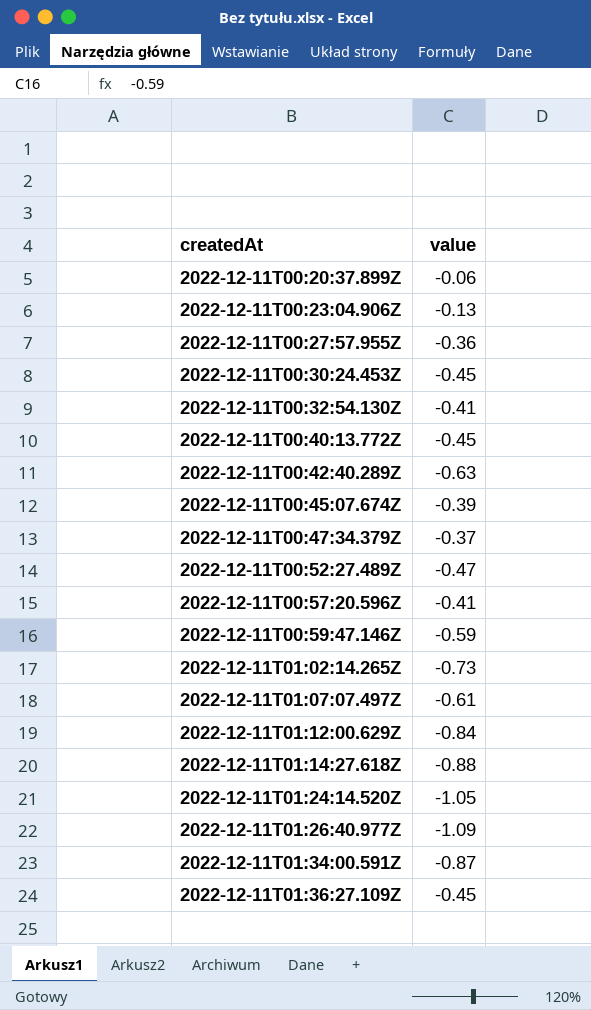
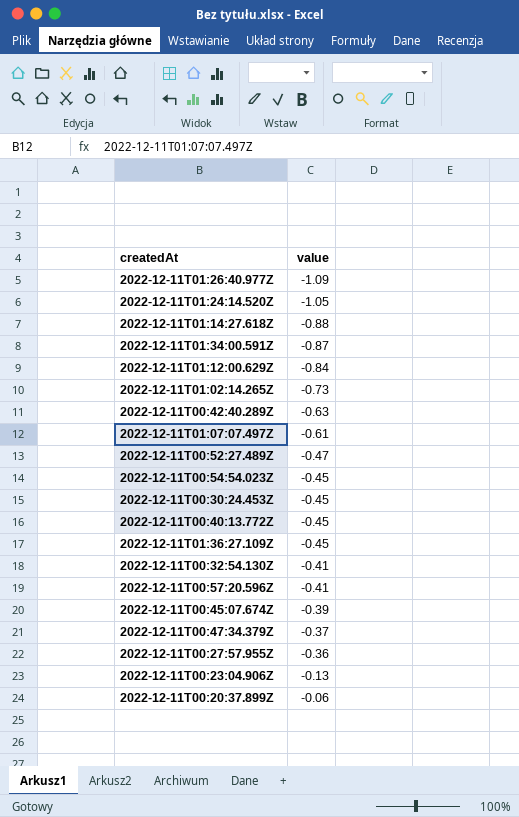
row order: createdAt ascending -> value ascending
row 2022-12-11T00:59:47.146Z: -0.59 -> none
row 2022-12-11T00:54:54.023Z: none -> -0.45

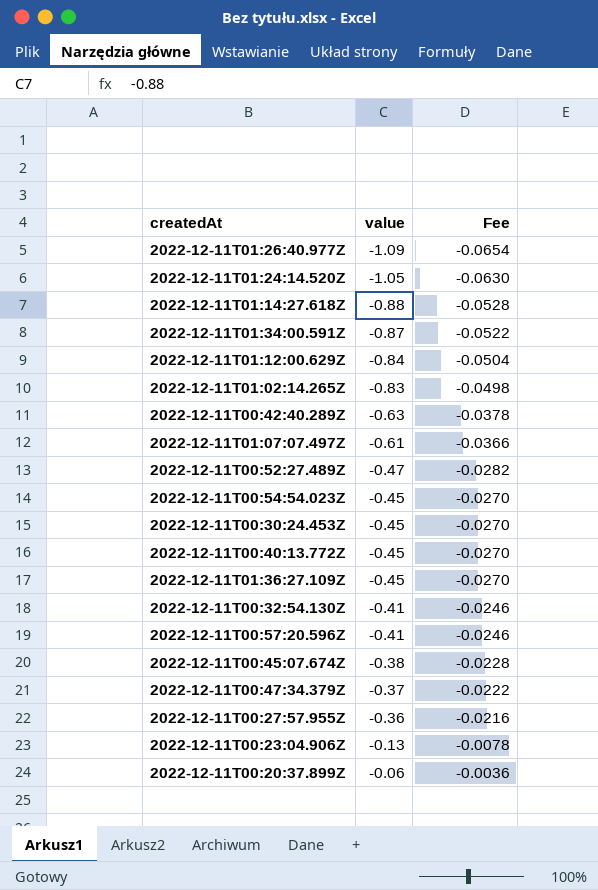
column Fee | formula: none -> [value] * 0.06
2022-12-11T01:02:14.265Z | value: -0.73 -> -0.83
2022-12-11T00:45:07.674Z | value: -0.39 -> -0.38

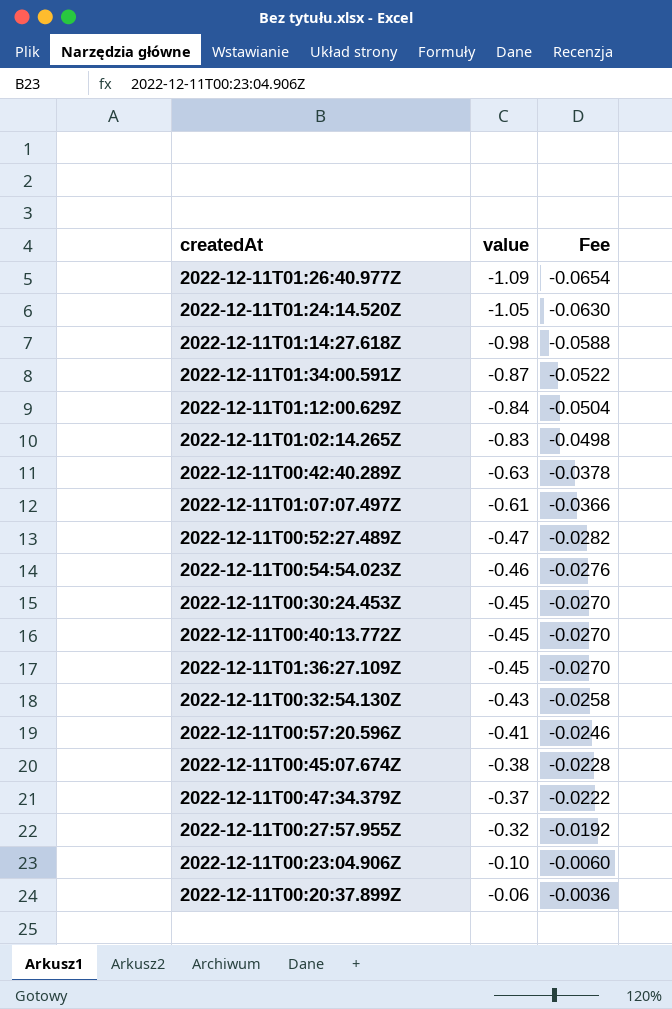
2022-12-11T01:14:27.618Z | value: -0.88 -> -0.98
2022-12-11T01:14:27.618Z | Fee: -0.0528 -> -0.0588
2022-12-11T00:54:54.023Z | value: -0.45 -> -0.46
2022-12-11T00:54:54.023Z | Fee: -0.0270 -> -0.0276
2022-12-11T00:32:54.130Z | value: -0.41 -> -0.43
2022-12-11T00:32:54.130Z | Fee: -0.0246 -> -0.0258
2022-12-11T00:27:57.955Z | value: -0.36 -> -0.32
2022-12-11T00:27:57.955Z | Fee: -0.0216 -> -0.0192
2022-12-11T00:23:04.906Z | value: -0.13 -> -0.10
2022-12-11T00:23:04.906Z | Fee: -0.0078 -> -0.0060

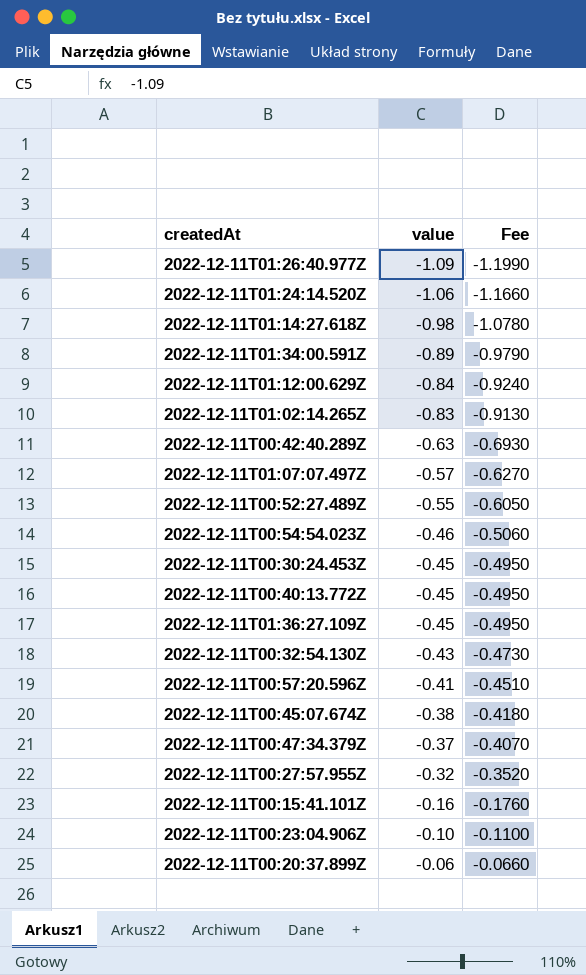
column Fee | formula: [value] * 0.06 -> [value] * 1.1
2022-12-11T01:24:14.520Z | value: -1.05 -> -1.06
2022-12-11T01:34:00.591Z | value: -0.87 -> -0.89
2022-12-11T01:07:07.497Z | value: -0.61 -> -0.57
2022-12-11T00:52:27.489Z | value: -0.47 -> -0.55
row 2022-12-11T00:15:41.101Z: none -> -0.16 | -0.1760

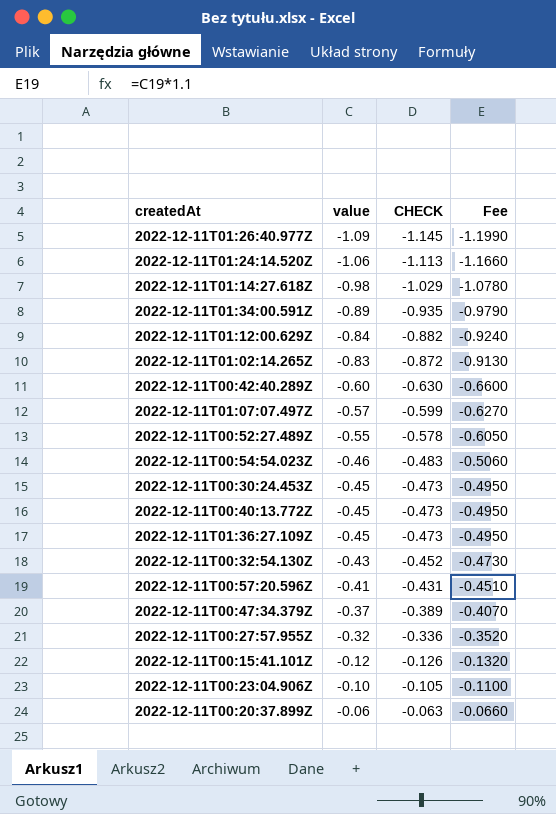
column CHECK | formula: none -> [value] * 1.05
row 2022-12-11T00:45:07.674Z: -0.38 | -0.4180 -> none
2022-12-11T00:42:40.289Z | value: -0.63 -> -0.60
2022-12-11T00:42:40.289Z | Fee: -0.6930 -> -0.6600
2022-12-11T00:15:41.101Z | value: -0.16 -> -0.12
2022-12-11T00:15:41.101Z | Fee: -0.1760 -> -0.1320

